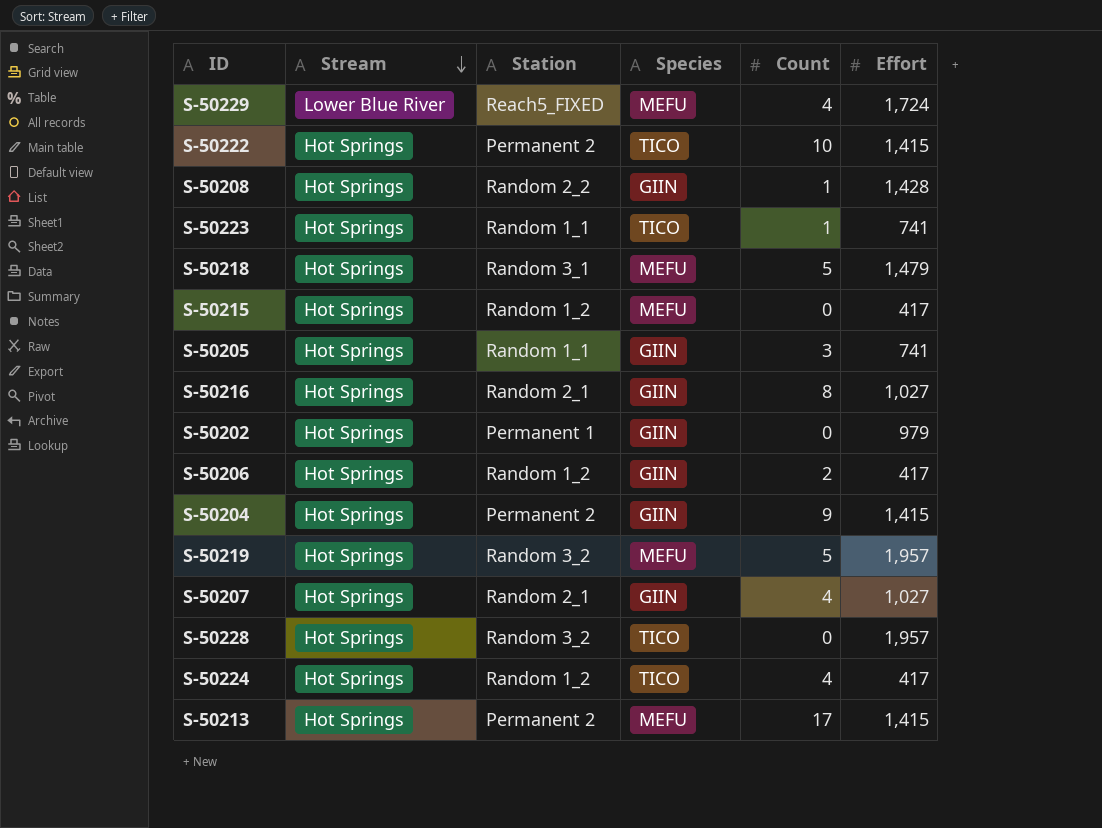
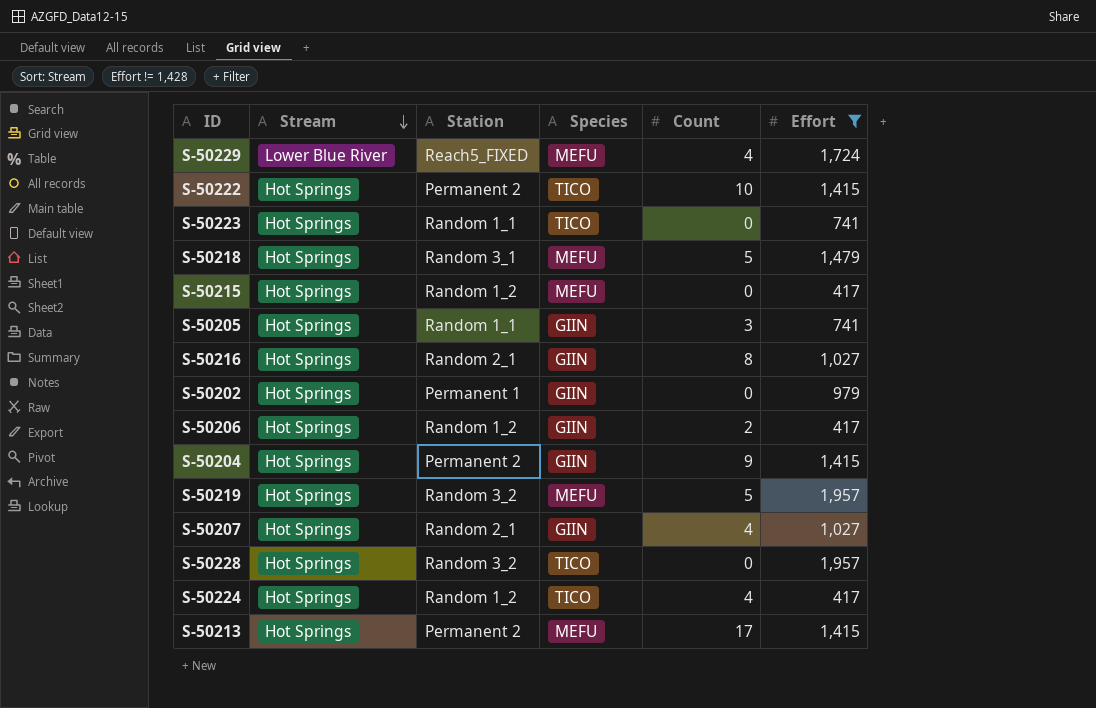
filter: none -> Effort != 1,428
S-50223 | Count: 1 -> 0

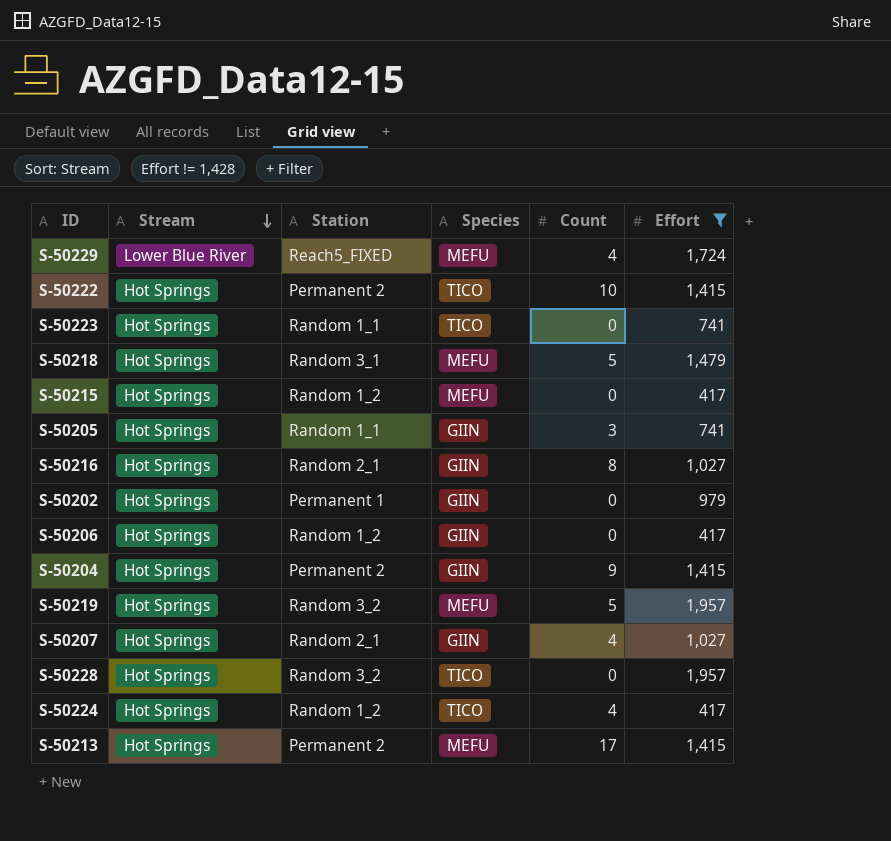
S-50206 | Count: 2 -> 0

